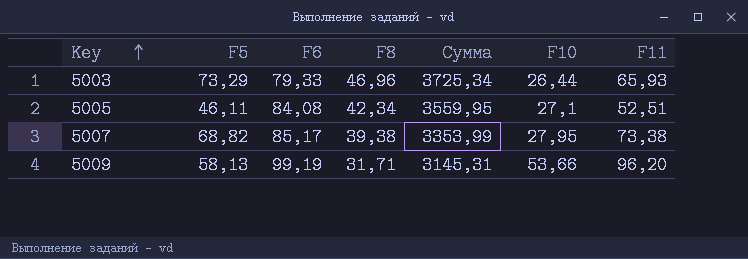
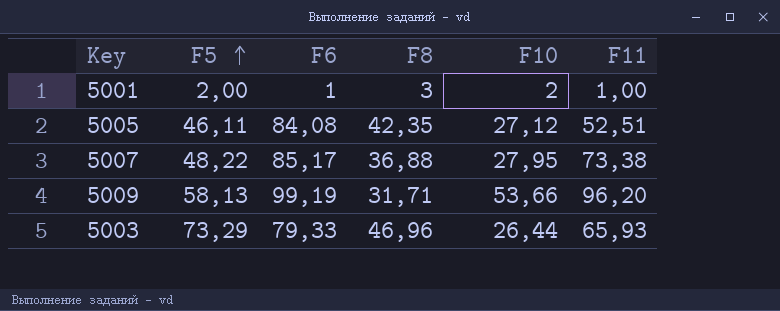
row order: Key ascending -> F5 ascending
column Сумма | formula: [F6] * [F8] -> none
row 5001: none -> 2,00 | 1 | 3 | 2 | 1,00
5005 | F8: 42,34 -> 42,35
5005 | F10: 27,1 -> 27,12
5007 | F5: 68,82 -> 48,22
5007 | F8: 39,38 -> 36,88

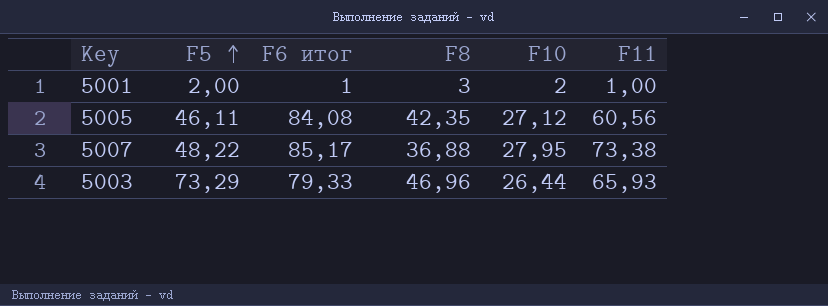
column name: F6 -> F6 итог
row 5009: 58,13 | 99,19 | 31,71 | 53,66 | 96,20 -> none
5005 | F11: 52,51 -> 60,56

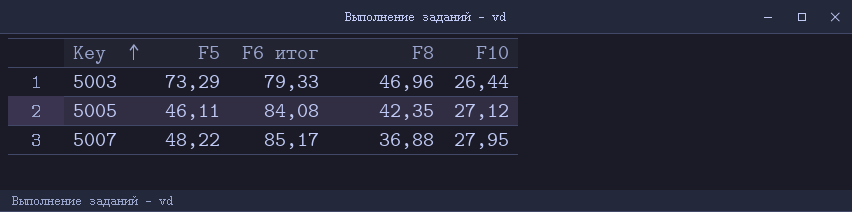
row order: F5 ascending -> Key ascending
column F11 | position: 6 -> none
row 5001: 2,00 | 1 | 3 | 2 | 1,00 -> none

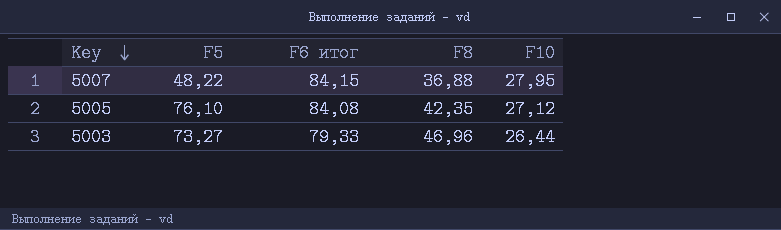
row order: Key ascending -> Key descending
5007 | F6 итог: 85,17 -> 84,15
5005 | F5: 46,11 -> 76,10
5003 | F5: 73,29 -> 73,27

